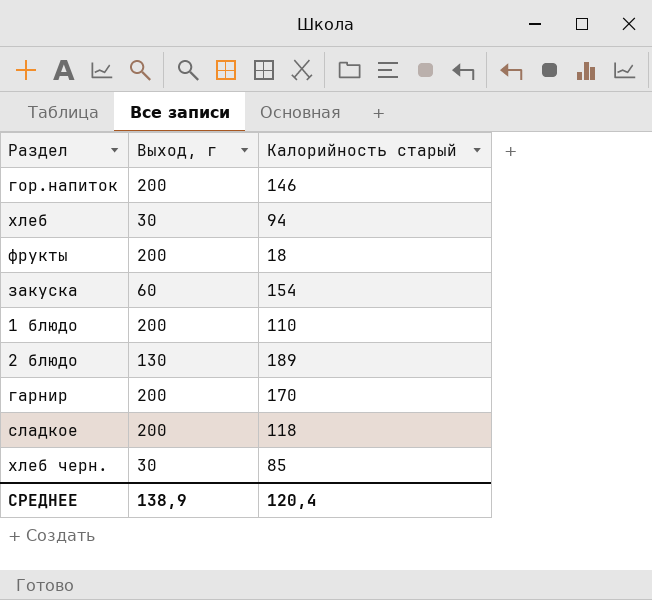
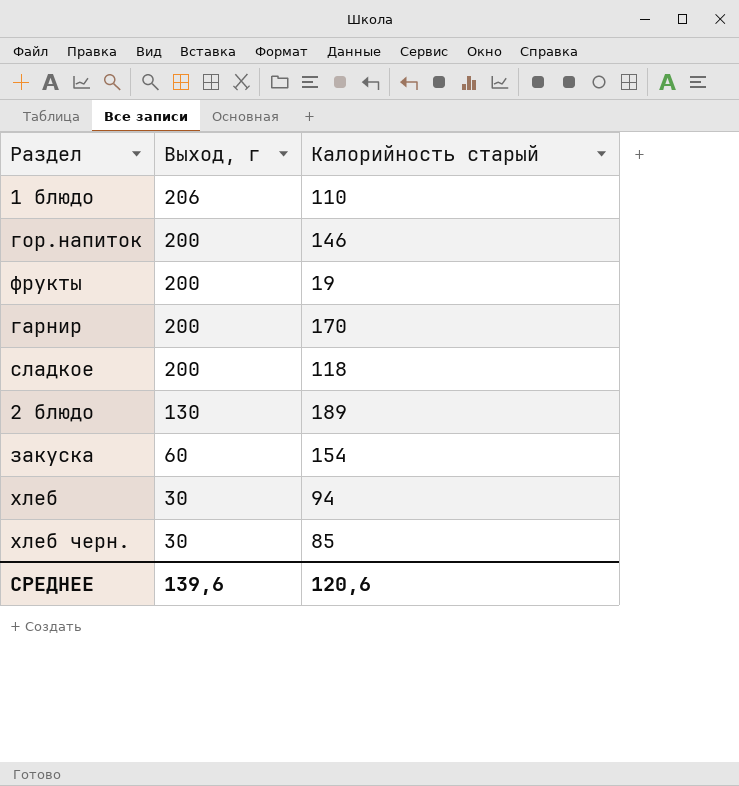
row order: none -> Выход, г descending
1 блюдо | Выход, г: 200 -> 206
фрукты | Калорийность старый: 18 -> 19
СРЕДНЕЕ | Выход, г: 138,9 -> 139,6
СРЕДНЕЕ | Калорийность старый: 120,4 -> 120,6

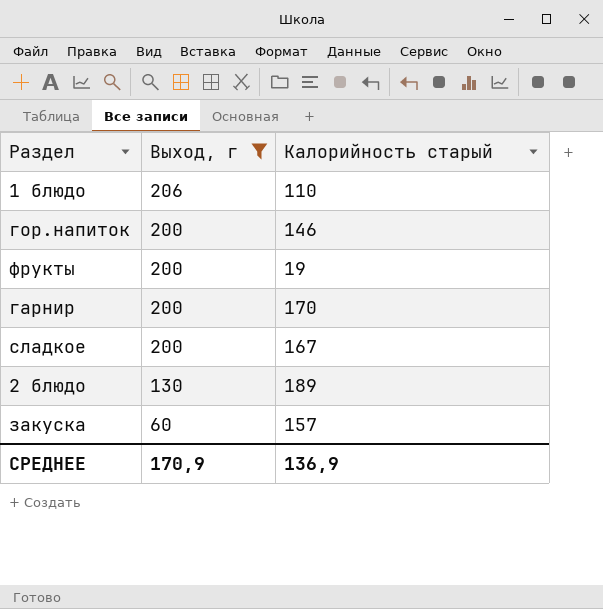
filter: none -> Выход, г != 30
сладкое | Калорийность старый: 118 -> 167
закуска | Калорийность старый: 154 -> 157
СРЕДНЕЕ | Выход, г: 139,6 -> 170,9
СРЕДНЕЕ | Калорийность старый: 120,6 -> 136,9

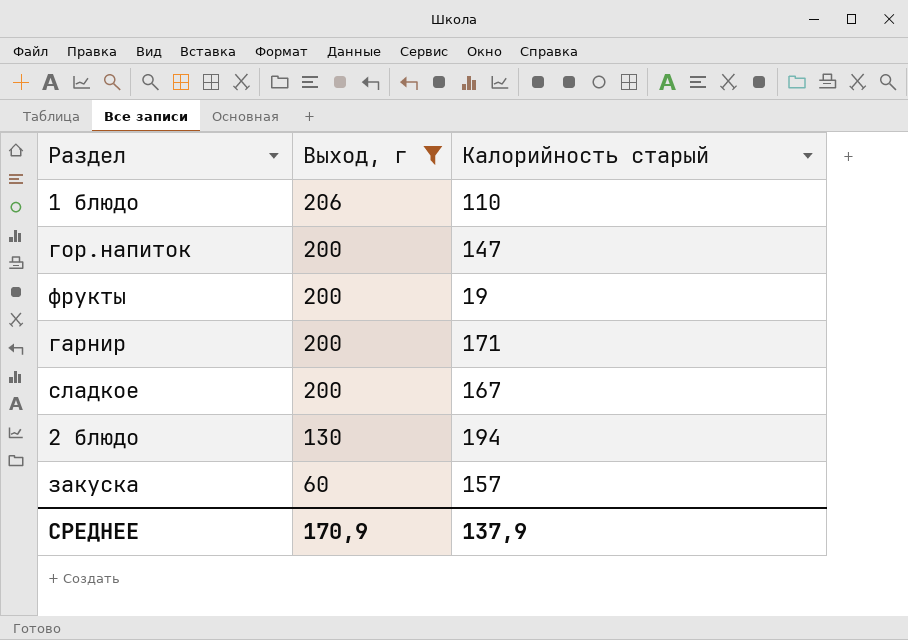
гор.напиток | Калорийность старый: 146 -> 147
гарнир | Калорийность старый: 170 -> 171
2 блюдо | Калорийность старый: 189 -> 194
СРЕДНЕЕ | Калорийность старый: 136,9 -> 137,9

